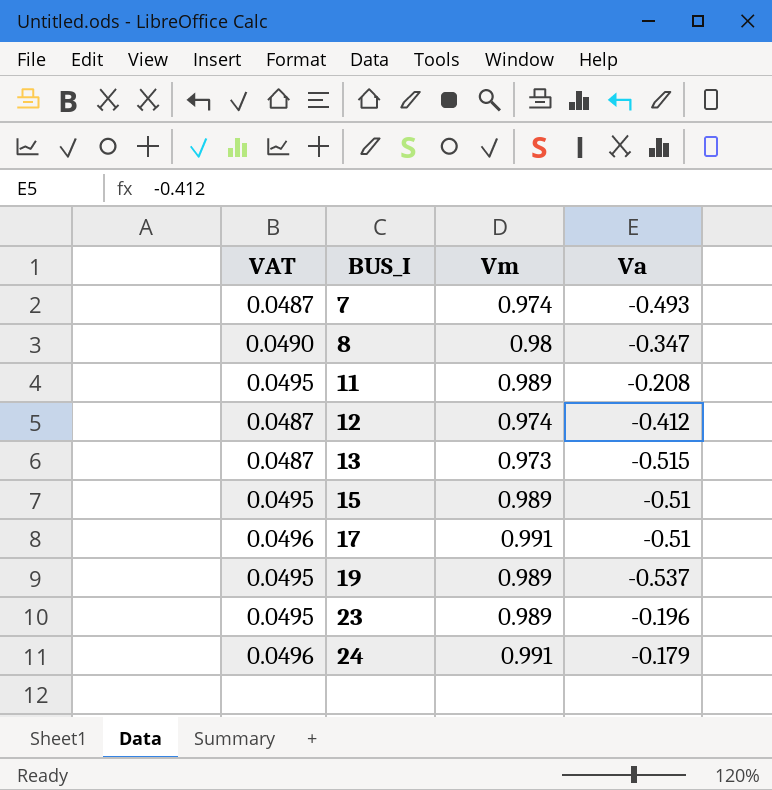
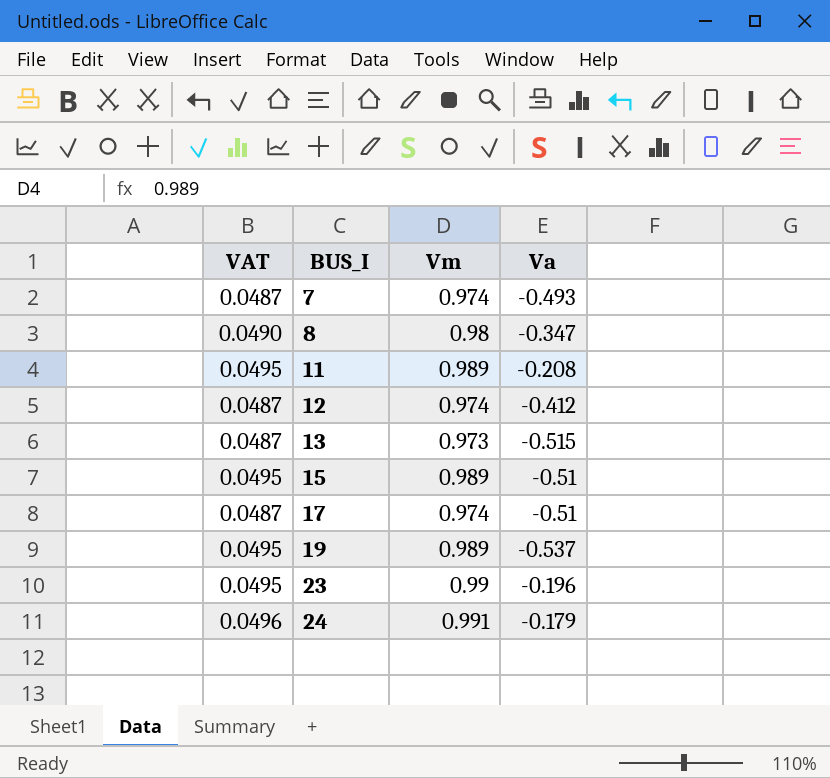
17 | VAT: 0.0496 -> 0.0487
17 | Vm: 0.991 -> 0.974
23 | Vm: 0.989 -> 0.99

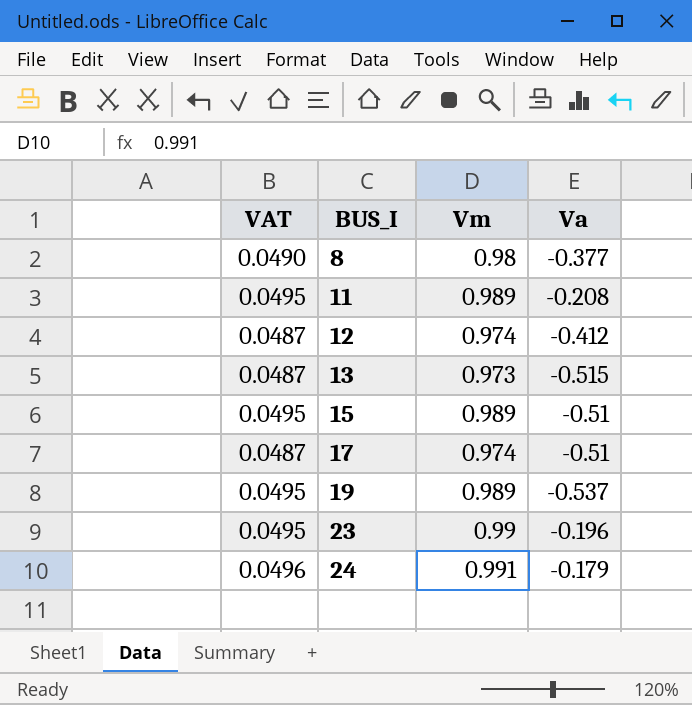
row 7: 0.0487 | 0.974 | -0.493 -> none
8 | Va: -0.347 -> -0.377

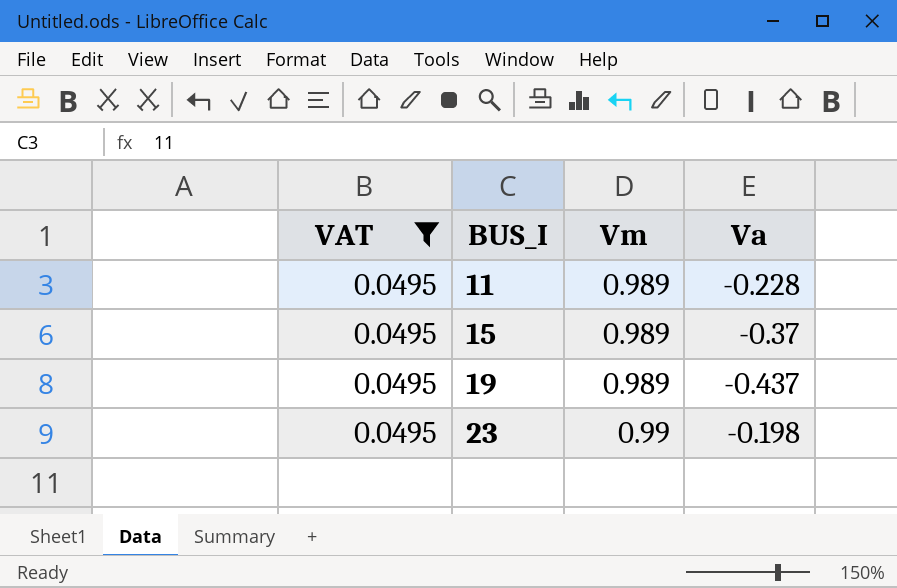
filter: none -> VAT = 0.0495
11 | Va: -0.208 -> -0.228
15 | Va: -0.51 -> -0.37
19 | Va: -0.537 -> -0.437
23 | Va: -0.196 -> -0.198

